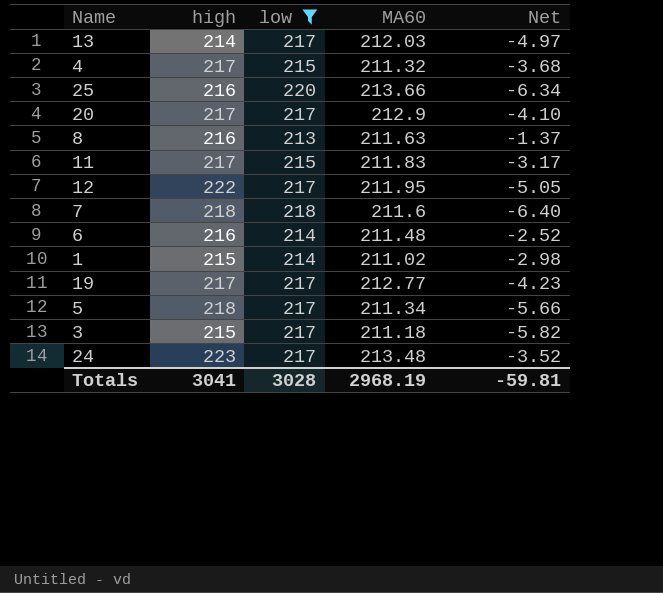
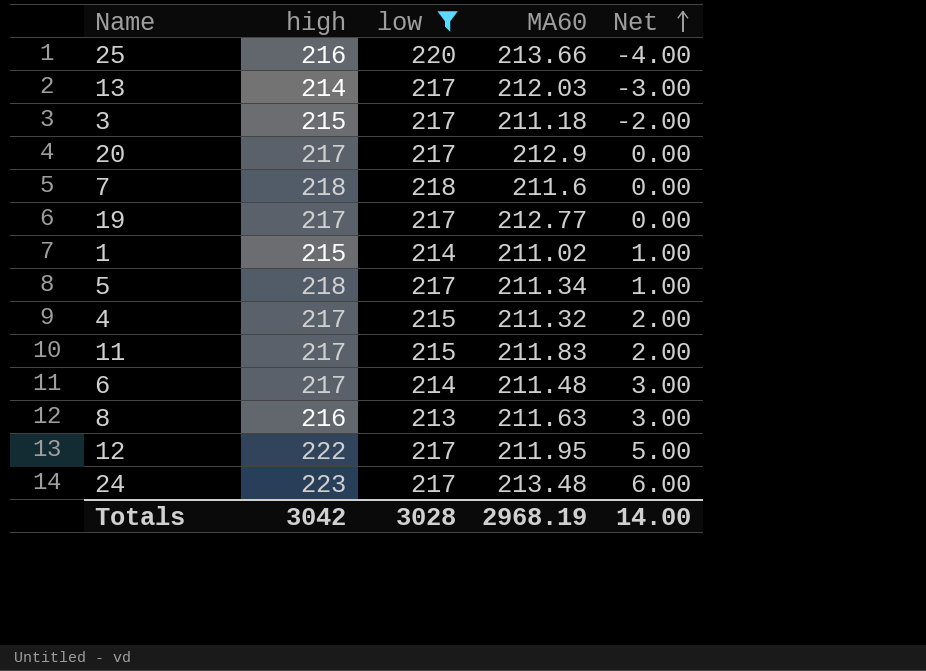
row order: none -> Net ascending
column Net | formula: [MA60] - [low] -> [high] - [low]
6 | high: 216 -> 217
Totals | high: 3041 -> 3042
Totals | Net: -59.81 -> 14.00

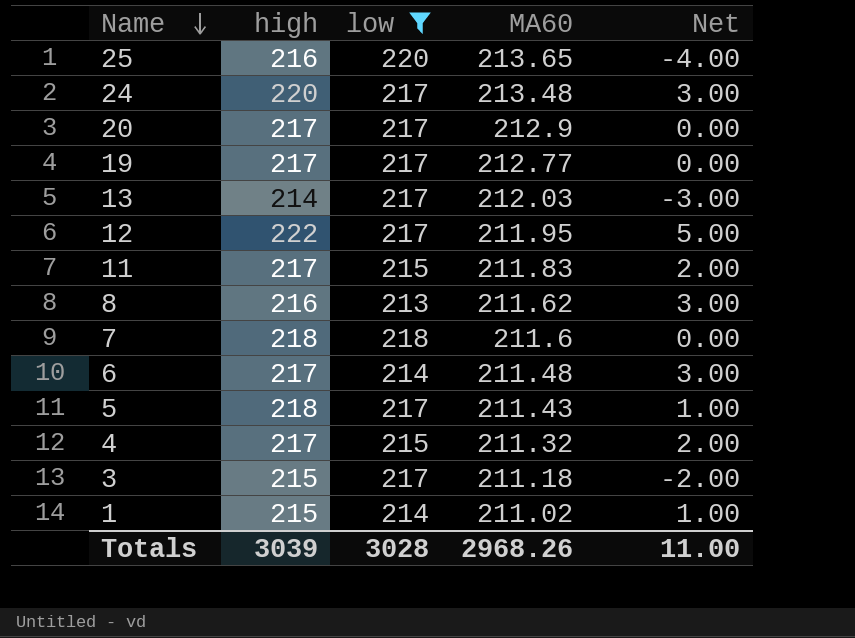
row order: Net ascending -> Name descending
25 | MA60: 213.66 -> 213.65
24 | high: 223 -> 220
24 | Net: 6.00 -> 3.00
8 | MA60: 211.63 -> 211.62
5 | MA60: 211.34 -> 211.43
Totals | high: 3042 -> 3039
Totals | MA60: 2968.19 -> 2968.26
Totals | Net: 14.00 -> 11.00

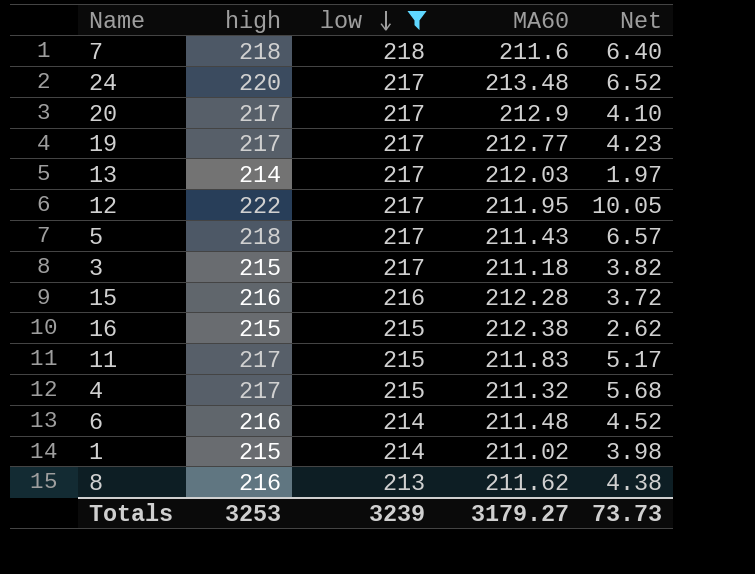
row order: Name descending -> low descending
column Net | formula: [high] - [low] -> [high] - [MA60]
row 25: 216 | 220 | 213.65 | -4.00 -> none
row 15: none -> 216 | 216 | 212.28 | 3.72
row 16: none -> 215 | 215 | 212.38 | 2.62
6 | high: 217 -> 216
Totals | high: 3039 -> 3253
Totals | low: 3028 -> 3239
Totals | MA60: 2968.26 -> 3179.27
Totals | Net: 11.00 -> 73.73

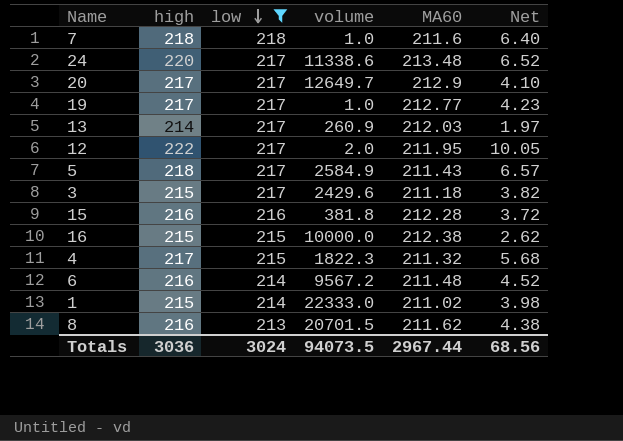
column volume | position: none -> 4
row 11: 217 | 215 | 211.83 | 5.17 -> none
Totals | high: 3253 -> 3036
Totals | low: 3239 -> 3024
Totals | MA60: 3179.27 -> 2967.44
Totals | Net: 73.73 -> 68.56

